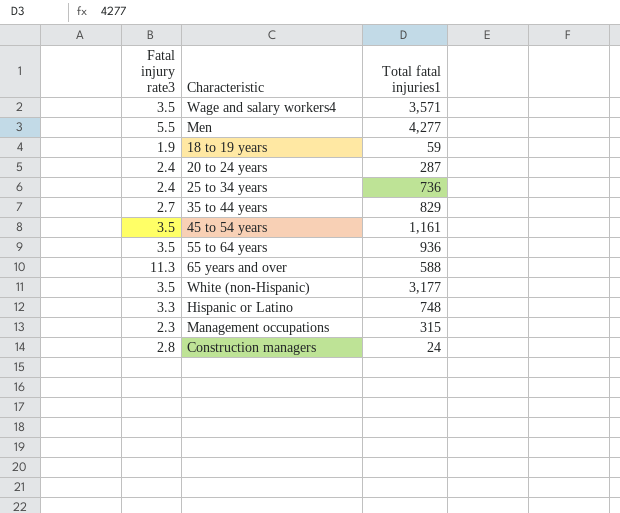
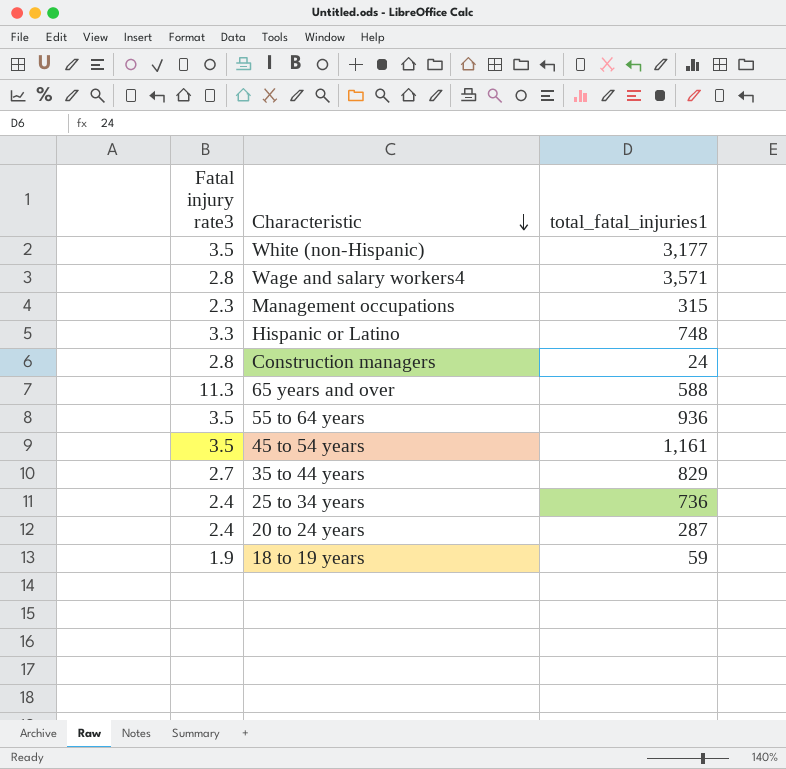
row order: none -> Characteristic descending
column name: Total fatal injuries1 -> total_fatal_injuries1
row Men: 5.5 | 4,277 -> none
Wage and salary workers4 | Fatal injury rate3: 3.5 -> 2.8

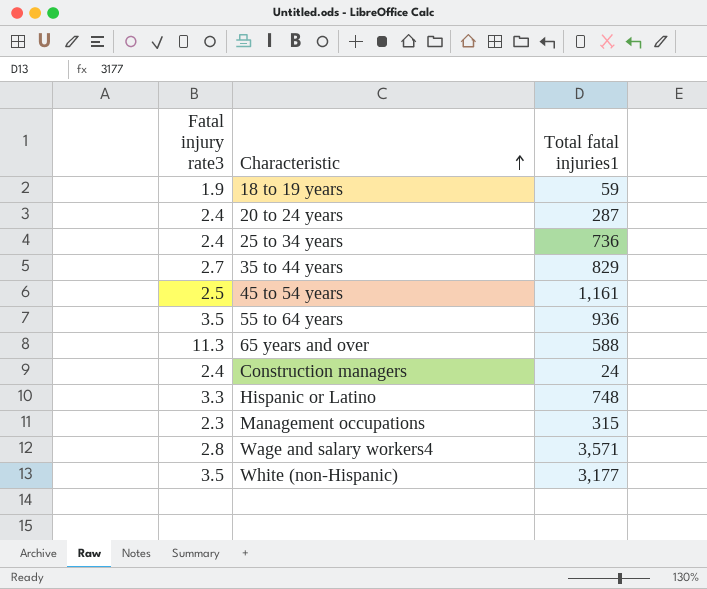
row order: Characteristic descending -> Characteristic ascending
column name: total_fatal_injuries1 -> Total fatal injuries1
45 to 54 years | Fatal injury rate3: 3.5 -> 2.5
Construction managers | Fatal injury rate3: 2.8 -> 2.4

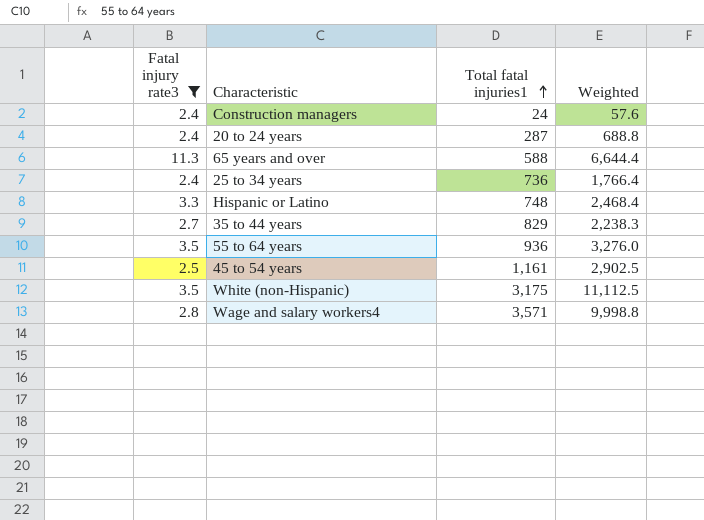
filter: none -> Fatal injury rate3 >= 2.4
row order: Characteristic ascending -> Total fatal injuries1 ascending
column Weighted | formula: none -> [Fatal injury rate3] * [Total fatal injuries1]
White (non-Hispanic) | Total fatal injuries1: 3,177 -> 3,175

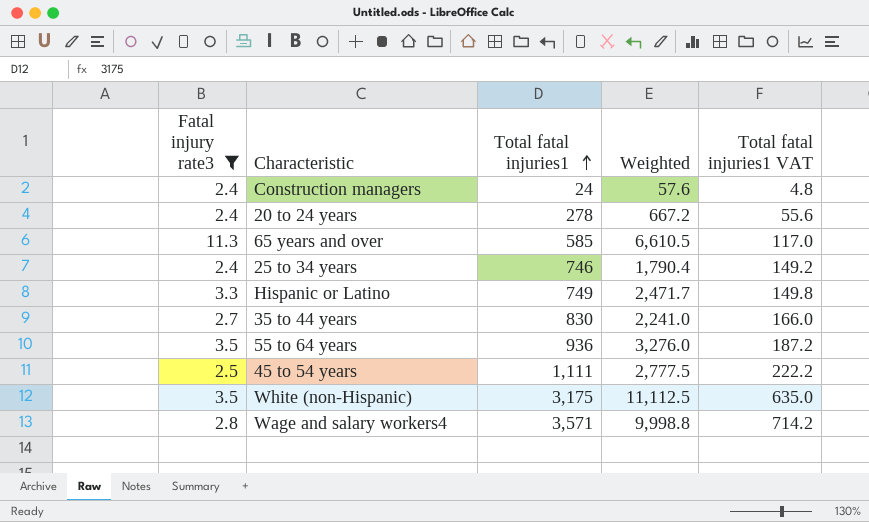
column Total fatal injuries1 VAT | formula: none -> [Total fatal injuries1] * 0.2
20 to 24 years | Total fatal injuries1: 287 -> 278
20 to 24 years | Weighted: 688.8 -> 667.2
65 years and over | Total fatal injuries1: 588 -> 585
65 years and over | Weighted: 6,644.4 -> 6,610.5
25 to 34 years | Total fatal injuries1: 736 -> 746
25 to 34 years | Weighted: 1,766.4 -> 1,790.4
Hispanic or Latino | Total fatal injuries1: 748 -> 749
Hispanic or Latino | Weighted: 2,468.4 -> 2,471.7
35 to 44 years | Total fatal injuries1: 829 -> 830
35 to 44 years | Weighted: 2,238.3 -> 2,241.0
45 to 54 years | Total fatal injuries1: 1,161 -> 1,111
45 to 54 years | Weighted: 2,902.5 -> 2,777.5

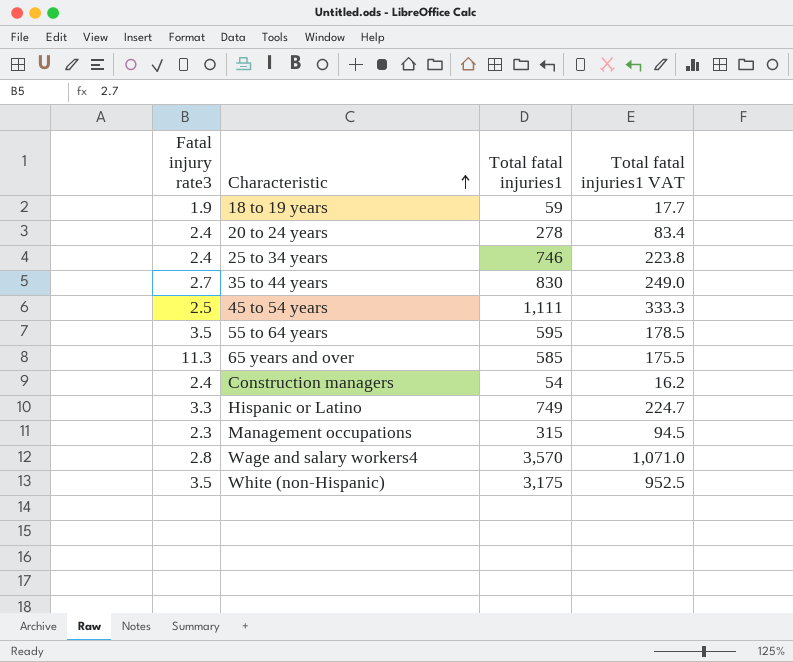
filter: Fatal injury rate3 >= 2.4 -> none
row order: Total fatal injuries1 ascending -> Characteristic ascending
column Weighted | formula: [Fatal injury rate3] * [Total fatal injuries1] -> none
column Total fatal injuries1 VAT | formula: [Total fatal injuries1] * 0.2 -> [Total fatal injuries1] * 0.3
55 to 64 years | Total fatal injuries1: 936 -> 595
Construction managers | Total fatal injuries1: 24 -> 54
Wage and salary workers4 | Total fatal injuries1: 3,571 -> 3,570

